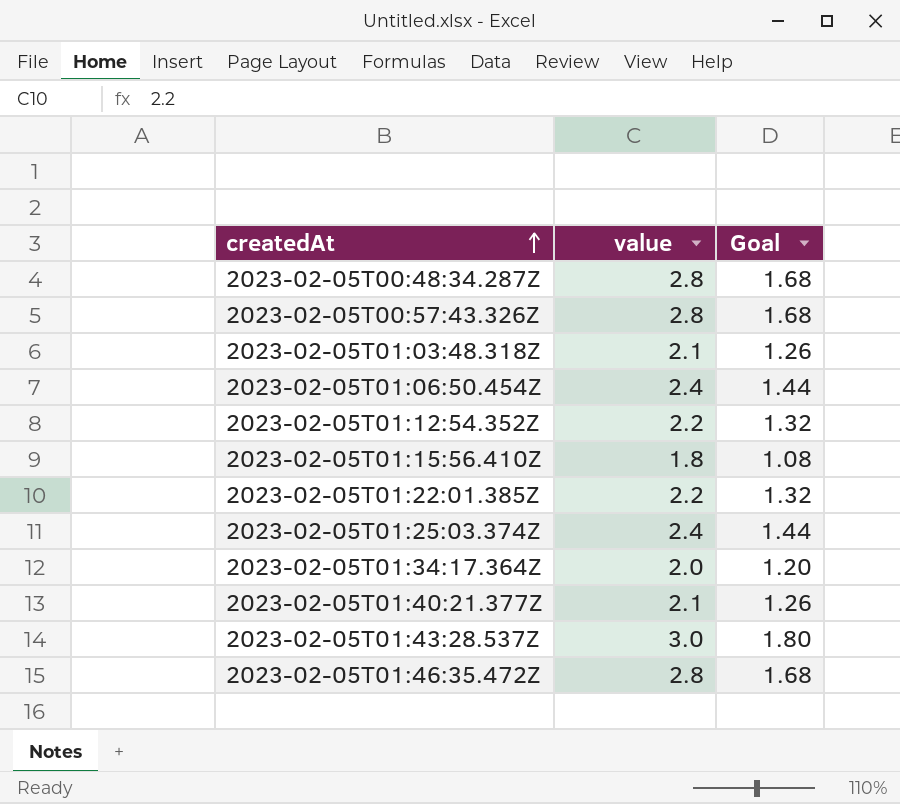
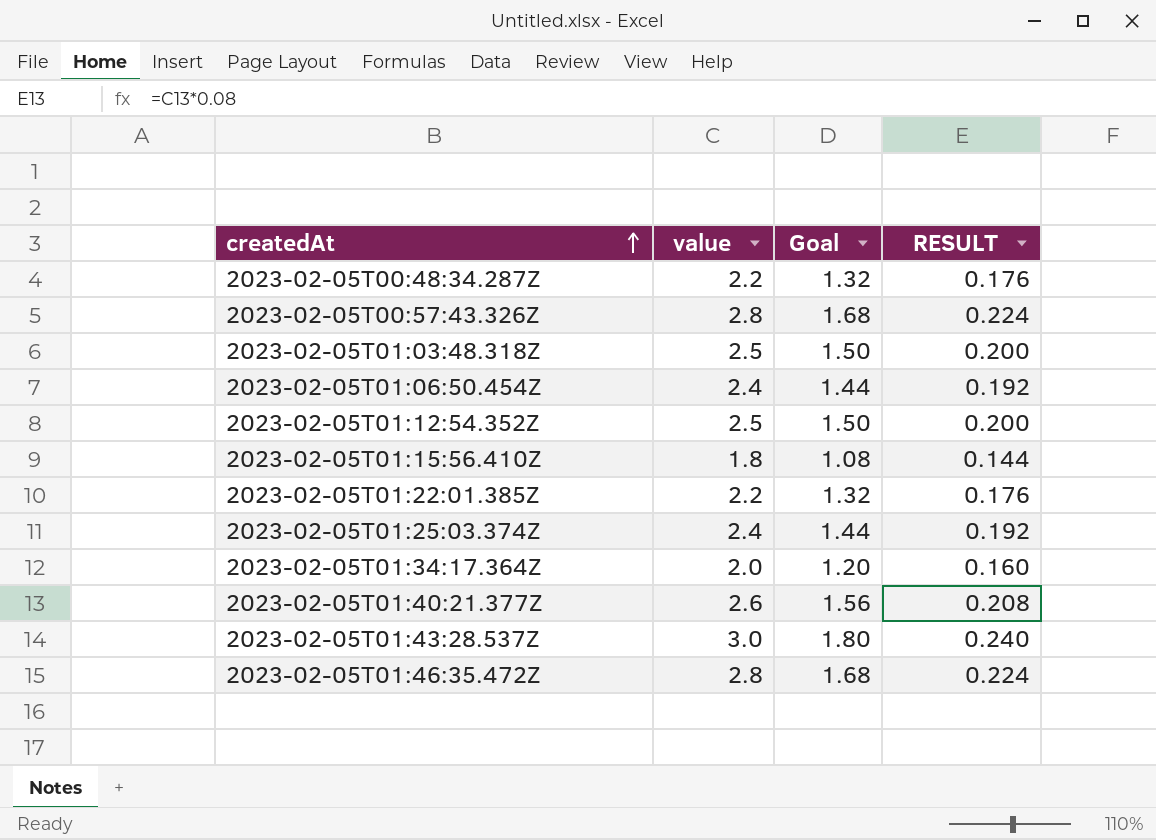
column RESULT | formula: none -> [value] * 0.08
2023-02-05T00:48:34.287Z | value: 2.8 -> 2.2
2023-02-05T00:48:34.287Z | Goal: 1.68 -> 1.32
2023-02-05T01:03:48.318Z | value: 2.1 -> 2.5
2023-02-05T01:03:48.318Z | Goal: 1.26 -> 1.50
2023-02-05T01:12:54.352Z | value: 2.2 -> 2.5
2023-02-05T01:12:54.352Z | Goal: 1.32 -> 1.50
2023-02-05T01:40:21.377Z | value: 2.1 -> 2.6
2023-02-05T01:40:21.377Z | Goal: 1.26 -> 1.56

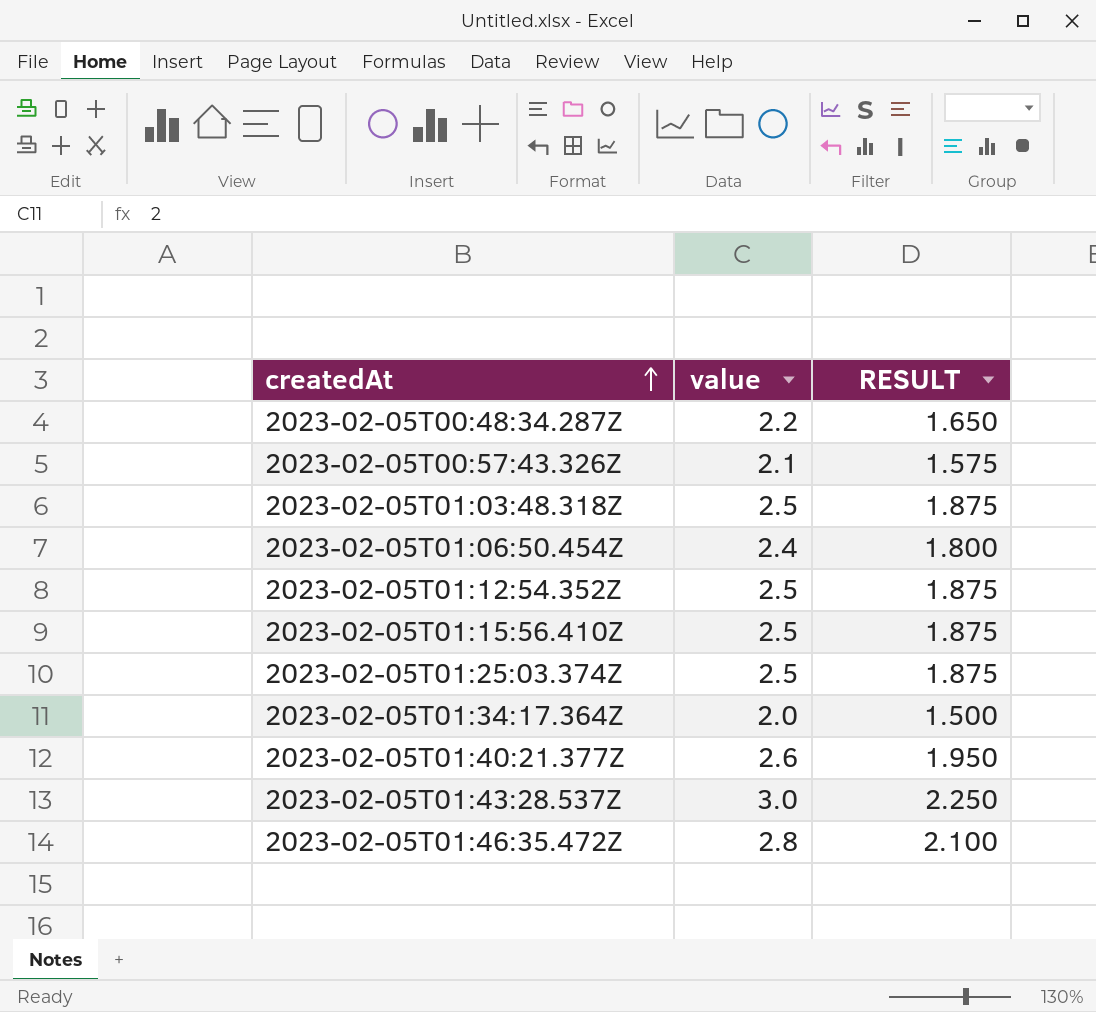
column Goal | formula: [value] * 0.6 -> none
column RESULT | formula: [value] * 0.08 -> [value] * 0.75
row 2023-02-05T01:22:01.385Z: 2.2 | 1.32 | 0.176 -> none
2023-02-05T00:57:43.326Z | value: 2.8 -> 2.1
2023-02-05T01:15:56.410Z | value: 1.8 -> 2.5
2023-02-05T01:25:03.374Z | value: 2.4 -> 2.5

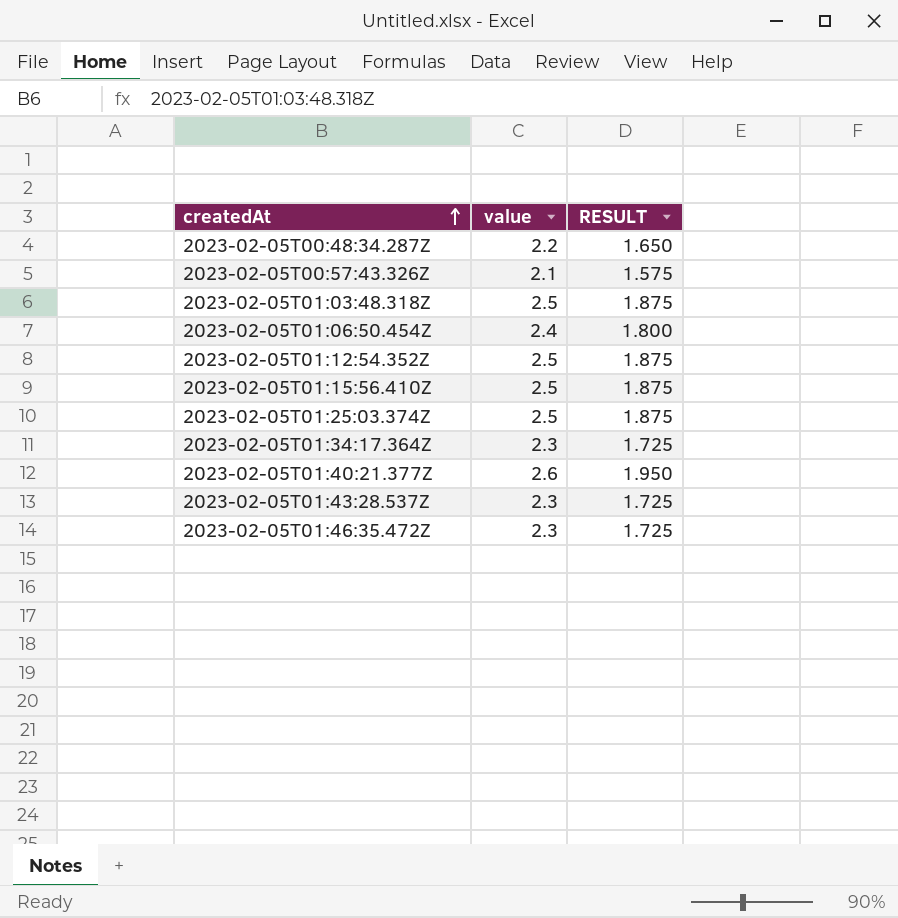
2023-02-05T01:34:17.364Z | value: 2.0 -> 2.3
2023-02-05T01:34:17.364Z | RESULT: 1.500 -> 1.725
2023-02-05T01:43:28.537Z | value: 3.0 -> 2.3
2023-02-05T01:43:28.537Z | RESULT: 2.250 -> 1.725
2023-02-05T01:46:35.472Z | value: 2.8 -> 2.3
2023-02-05T01:46:35.472Z | RESULT: 2.100 -> 1.725

